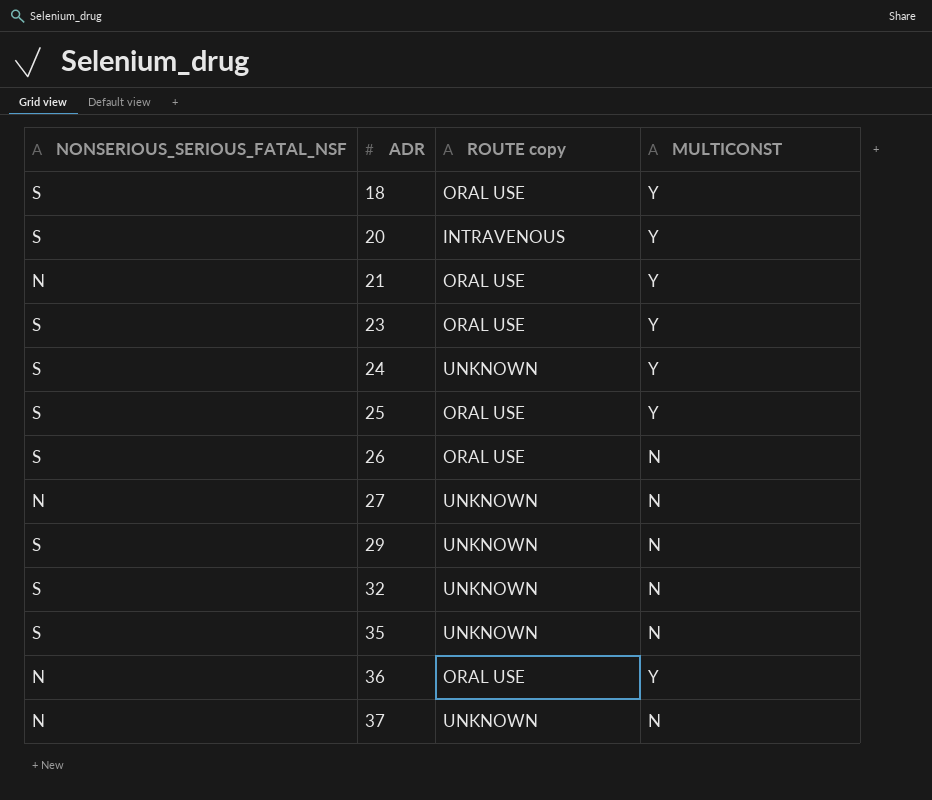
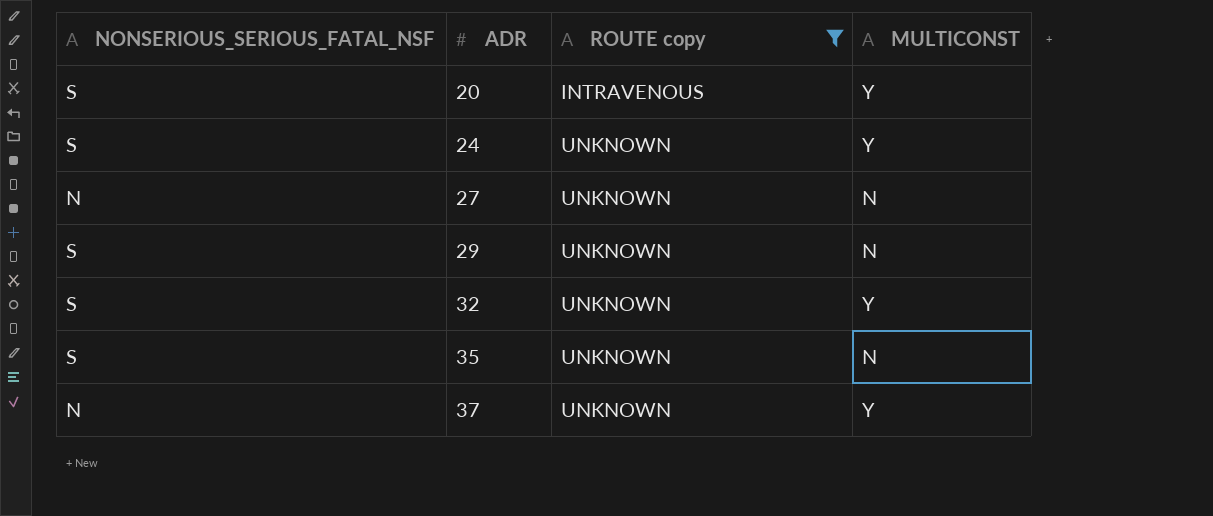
filter: none -> ROUTE copy != ORAL USE
32 | MULTICONST: N -> Y
37 | MULTICONST: N -> Y

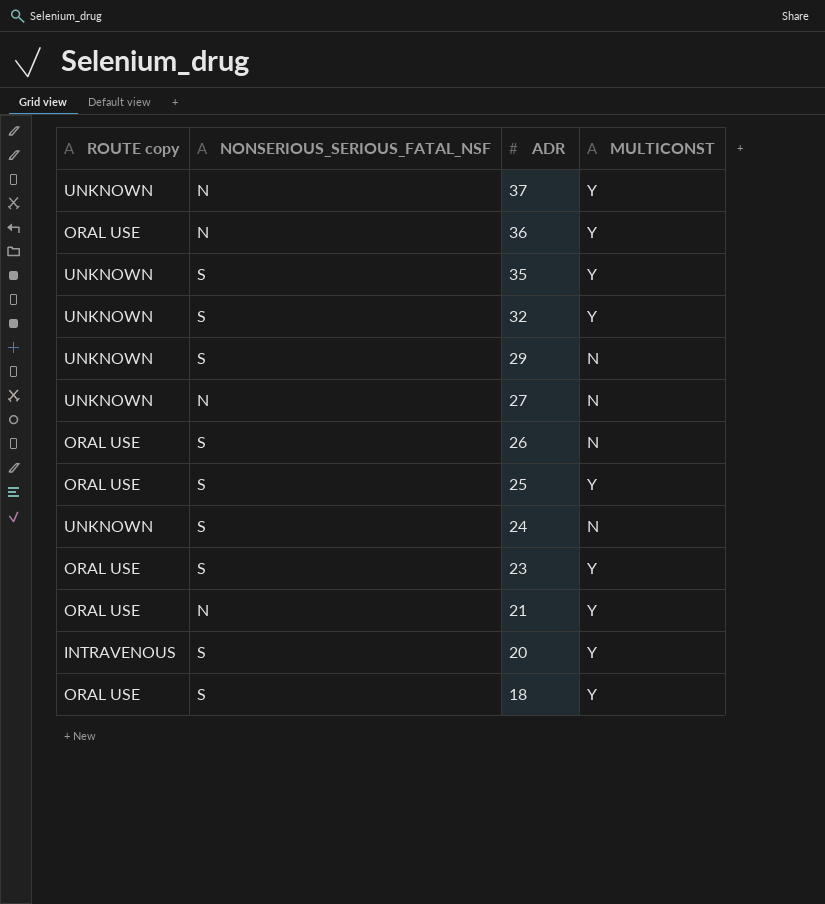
filter: ROUTE copy != ORAL USE -> none
row order: ADR ascending -> ADR descending
column ROUTE copy | position: 3 -> 1
35 | MULTICONST: N -> Y
24 | MULTICONST: Y -> N

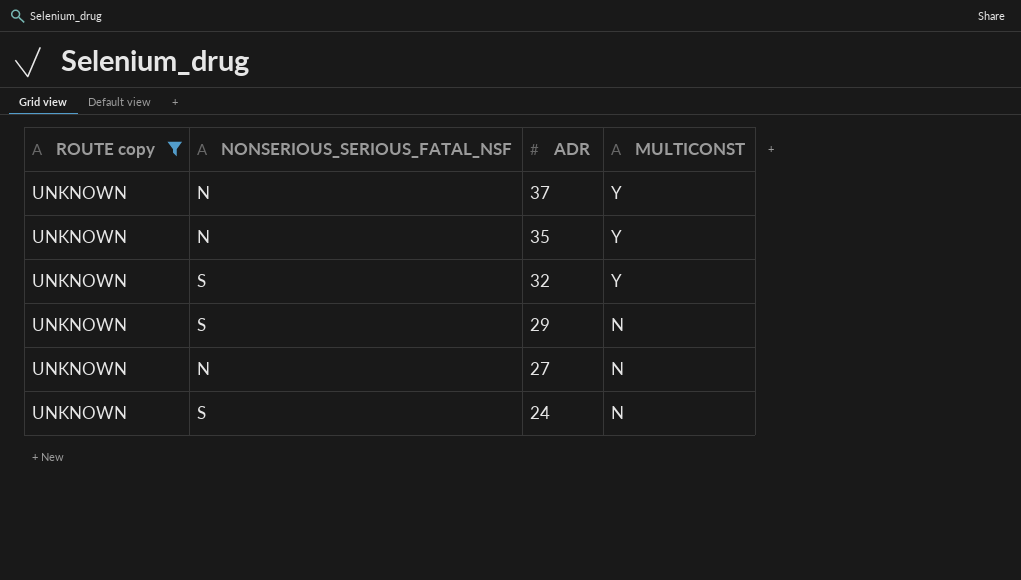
filter: none -> ROUTE copy = UNKNOWN
35 | NONSERIOUS_SERIOUS_FATAL_NSF: S -> N

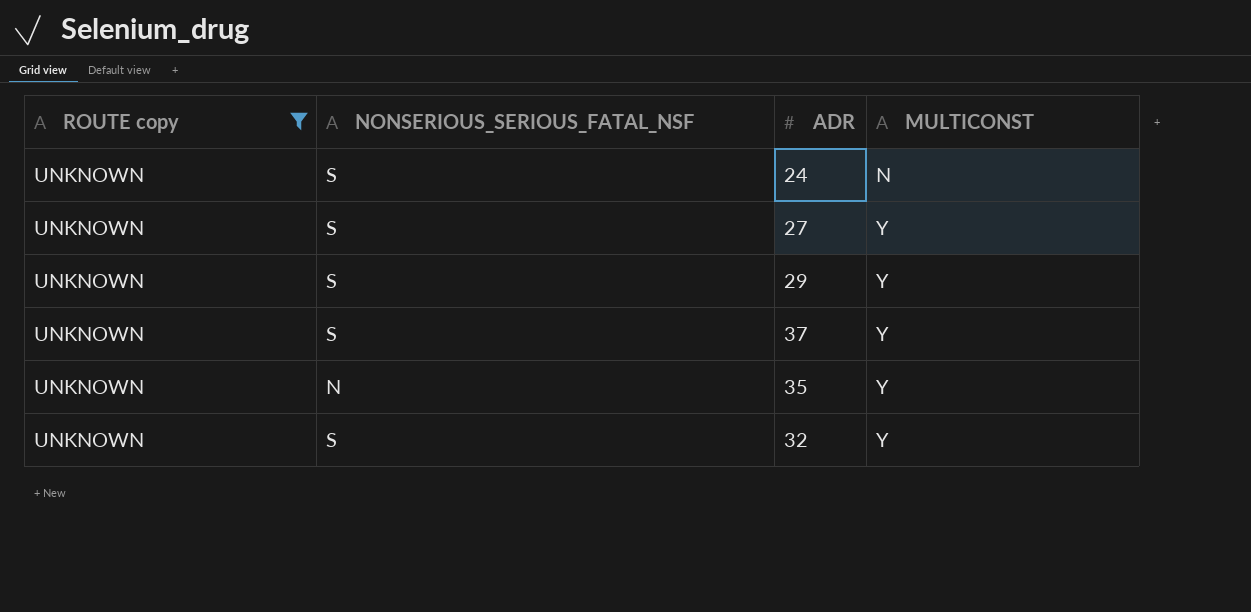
row order: ADR descending -> MULTICONST ascending
27 | NONSERIOUS_SERIOUS_FATAL_NSF: N -> S
27 | MULTICONST: N -> Y
29 | MULTICONST: N -> Y
37 | NONSERIOUS_SERIOUS_FATAL_NSF: N -> S

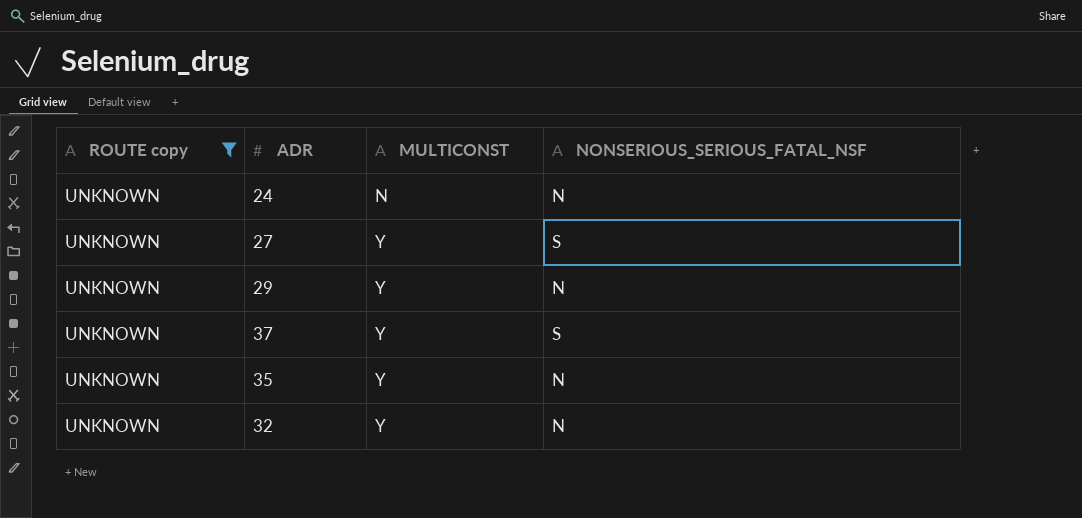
column NONSERIOUS_SERIOUS_FATAL_NSF | position: 2 -> 4
24 | NONSERIOUS_SERIOUS_FATAL_NSF: S -> N
29 | NONSERIOUS_SERIOUS_FATAL_NSF: S -> N
32 | NONSERIOUS_SERIOUS_FATAL_NSF: S -> N

